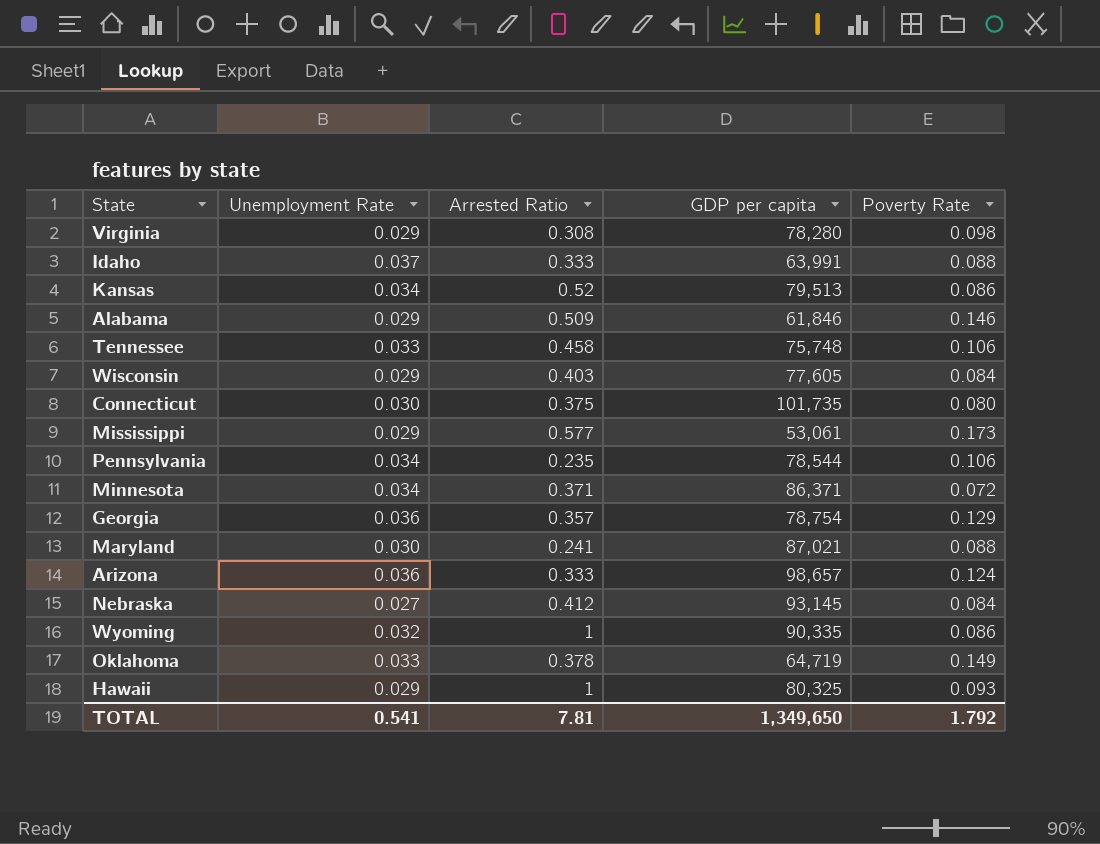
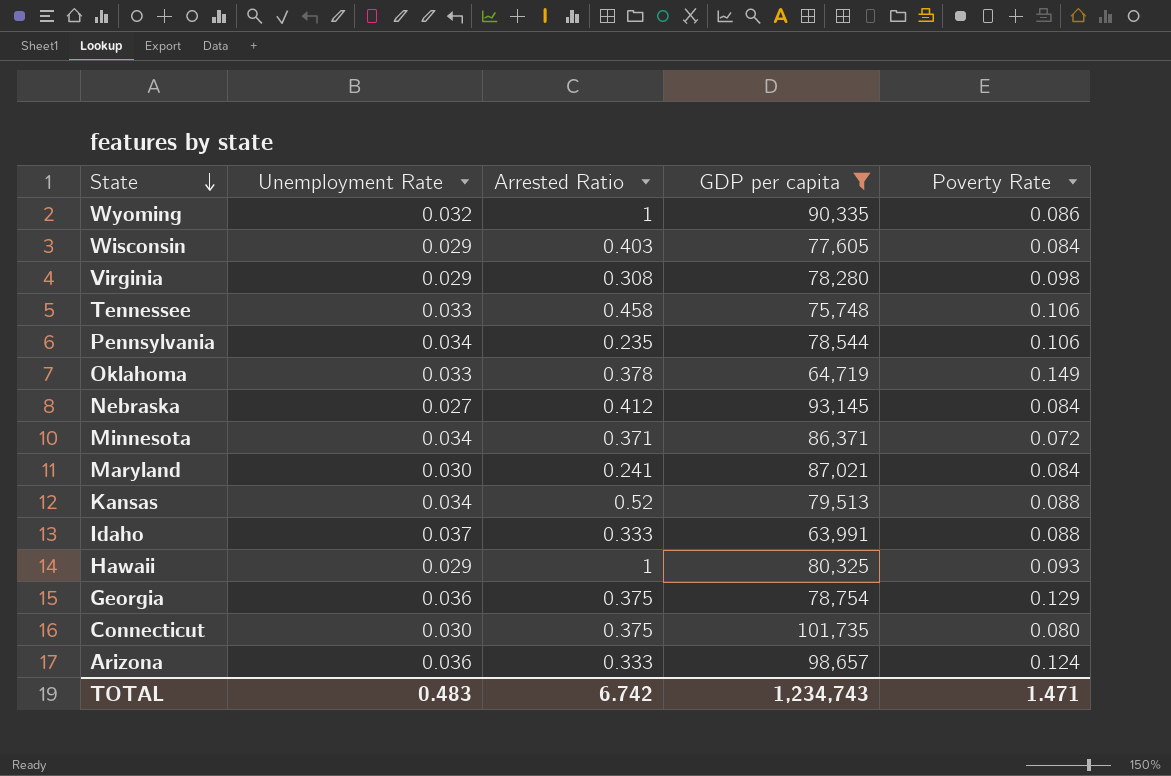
filter: none -> GDP per capita >= 63,991
row order: none -> State descending
Maryland | Poverty Rate: 0.088 -> 0.084
Kansas | Poverty Rate: 0.086 -> 0.088
Georgia | Arrested Ratio: 0.357 -> 0.375
TOTAL | Unemployment Rate: 0.541 -> 0.483
TOTAL | Arrested Ratio: 7.81 -> 6.742
TOTAL | GDP per capita: 1,349,650 -> 1,234,743
TOTAL | Poverty Rate: 1.792 -> 1.471

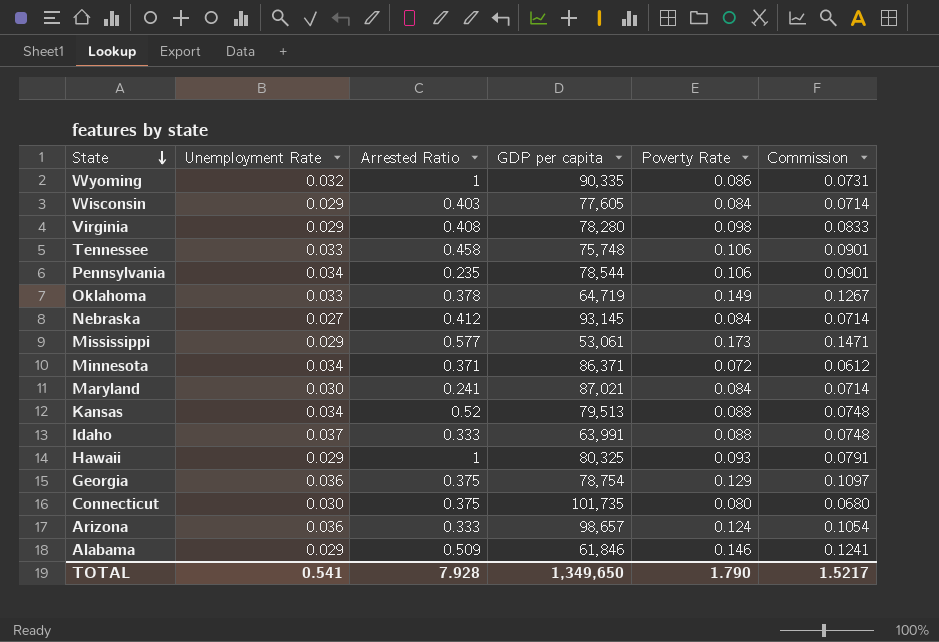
filter: GDP per capita >= 63,991 -> none
column Commission | formula: none -> [Poverty Rate] * 0.85
Virginia | Arrested Ratio: 0.308 -> 0.408
TOTAL | Unemployment Rate: 0.483 -> 0.541
TOTAL | Arrested Ratio: 6.742 -> 7.928
TOTAL | GDP per capita: 1,234,743 -> 1,349,650
TOTAL | Poverty Rate: 1.471 -> 1.790

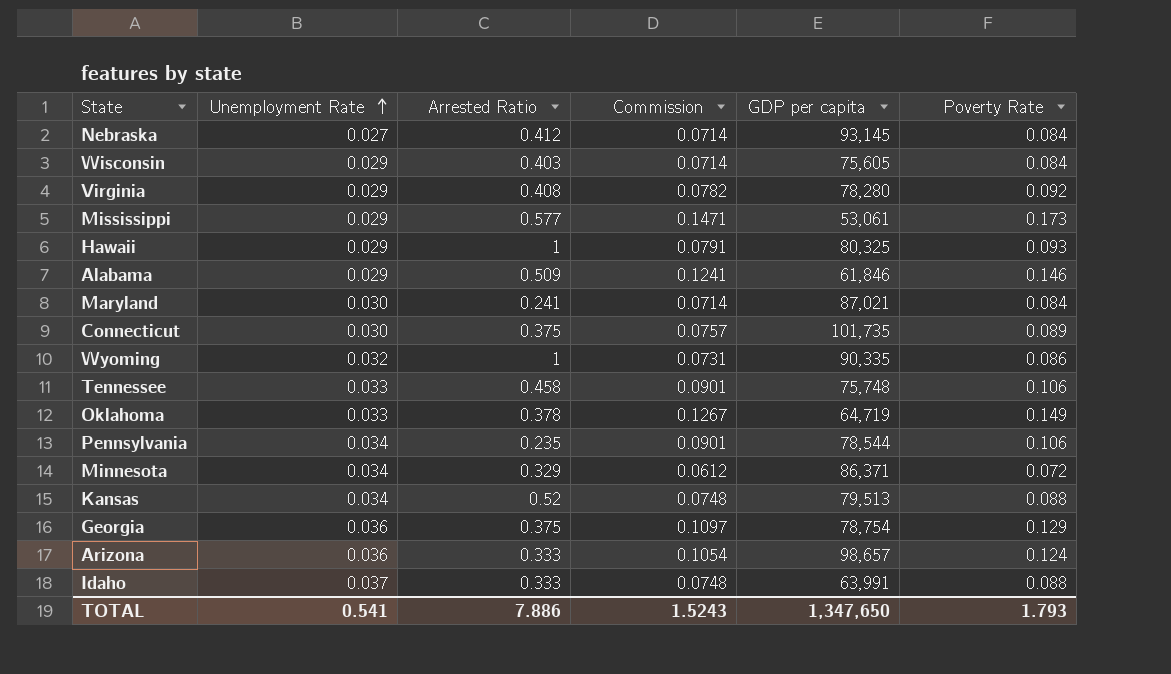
row order: State descending -> Unemployment Rate ascending
column Commission | position: 6 -> 4
Wisconsin | GDP per capita: 77,605 -> 75,605
Virginia | Commission: 0.0833 -> 0.0782
Virginia | Poverty Rate: 0.098 -> 0.092
Connecticut | Commission: 0.0680 -> 0.0757
Connecticut | Poverty Rate: 0.080 -> 0.089
Minnesota | Arrested Ratio: 0.371 -> 0.329
TOTAL | Arrested Ratio: 7.928 -> 7.886
TOTAL | Commission: 1.5217 -> 1.5243
TOTAL | GDP per capita: 1,349,650 -> 1,347,650
TOTAL | Poverty Rate: 1.790 -> 1.793

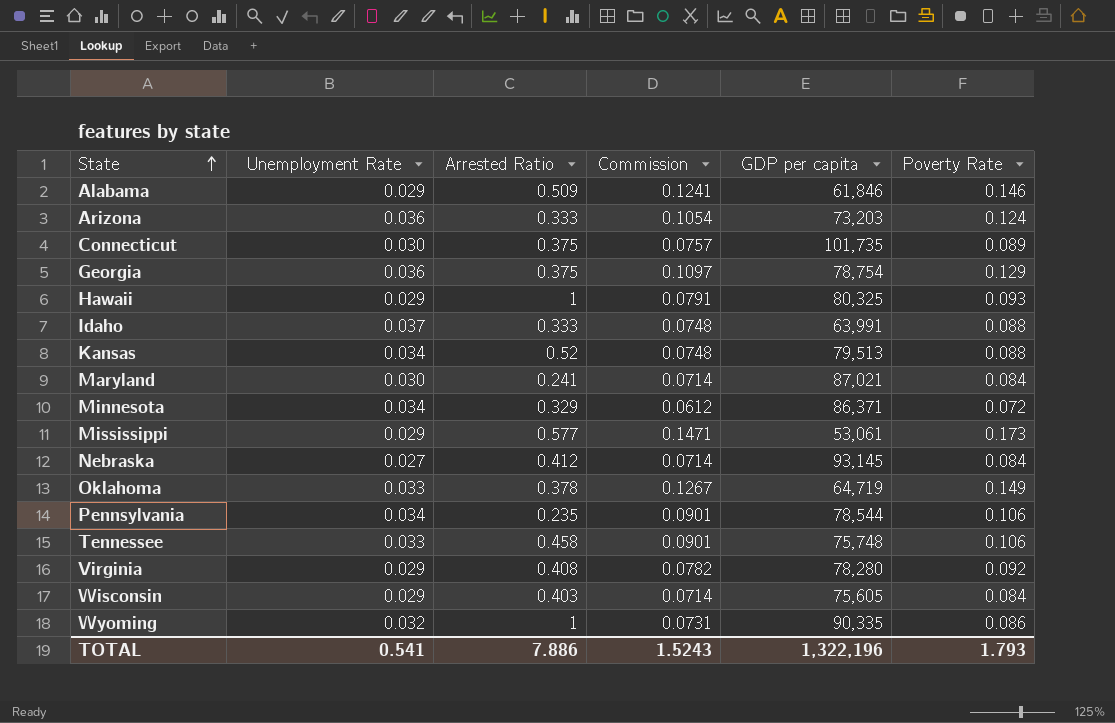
row order: Unemployment Rate ascending -> State ascending
Arizona | GDP per capita: 98,657 -> 73,203
TOTAL | GDP per capita: 1,347,650 -> 1,322,196

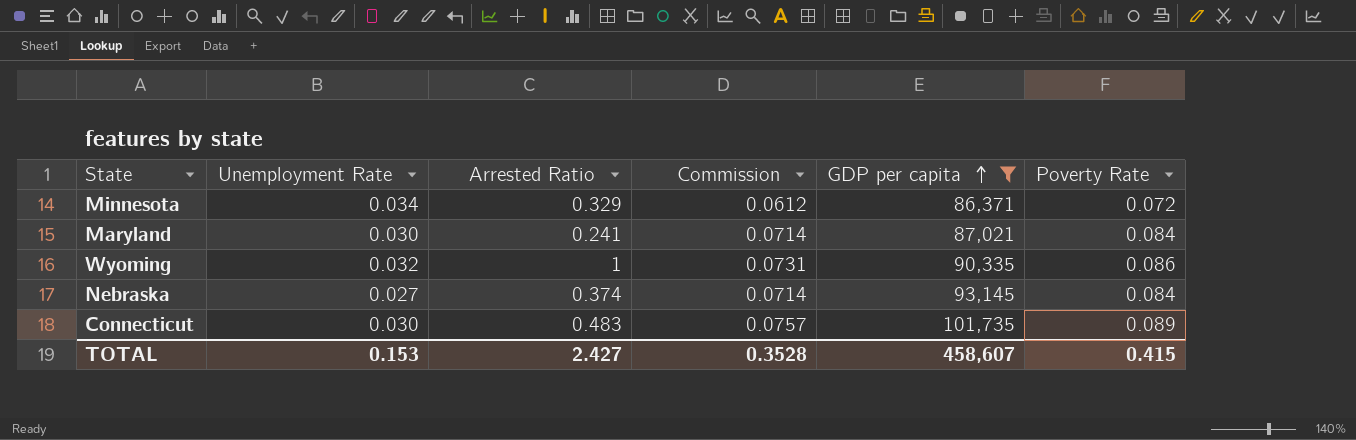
filter: none -> GDP per capita >= 86,371
row order: State ascending -> GDP per capita ascending
Nebraska | Arrested Ratio: 0.412 -> 0.374
Connecticut | Arrested Ratio: 0.375 -> 0.483
TOTAL | Unemployment Rate: 0.541 -> 0.153
TOTAL | Arrested Ratio: 7.886 -> 2.427
TOTAL | Commission: 1.5243 -> 0.3528
TOTAL | GDP per capita: 1,322,196 -> 458,607
TOTAL | Poverty Rate: 1.793 -> 0.415

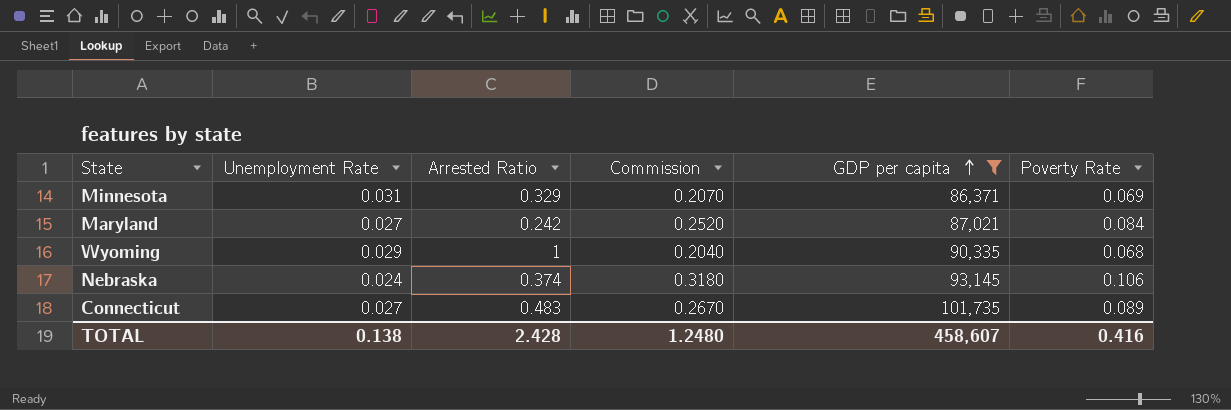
column Commission | formula: [Poverty Rate] * 0.85 -> [Poverty Rate] * 3
Minnesota | Unemployment Rate: 0.034 -> 0.031
Minnesota | Poverty Rate: 0.072 -> 0.069
Maryland | Unemployment Rate: 0.030 -> 0.027
Maryland | Arrested Ratio: 0.241 -> 0.242
Wyoming | Unemployment Rate: 0.032 -> 0.029
Wyoming | Poverty Rate: 0.086 -> 0.068
Nebraska | Unemployment Rate: 0.027 -> 0.024
Nebraska | Poverty Rate: 0.084 -> 0.106
Connecticut | Unemployment Rate: 0.030 -> 0.027
TOTAL | Unemployment Rate: 0.153 -> 0.138
TOTAL | Arrested Ratio: 2.427 -> 2.428
TOTAL | Commission: 0.3528 -> 1.2480
TOTAL | Poverty Rate: 0.415 -> 0.416

